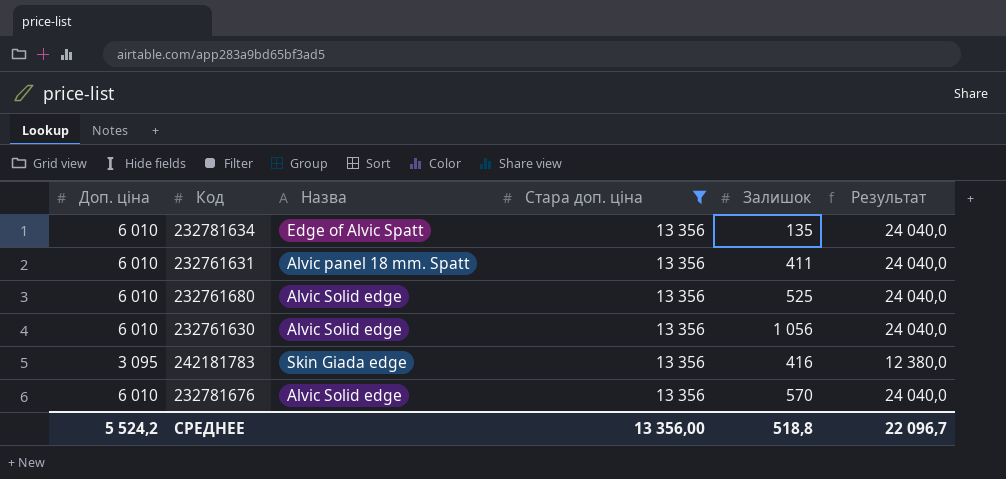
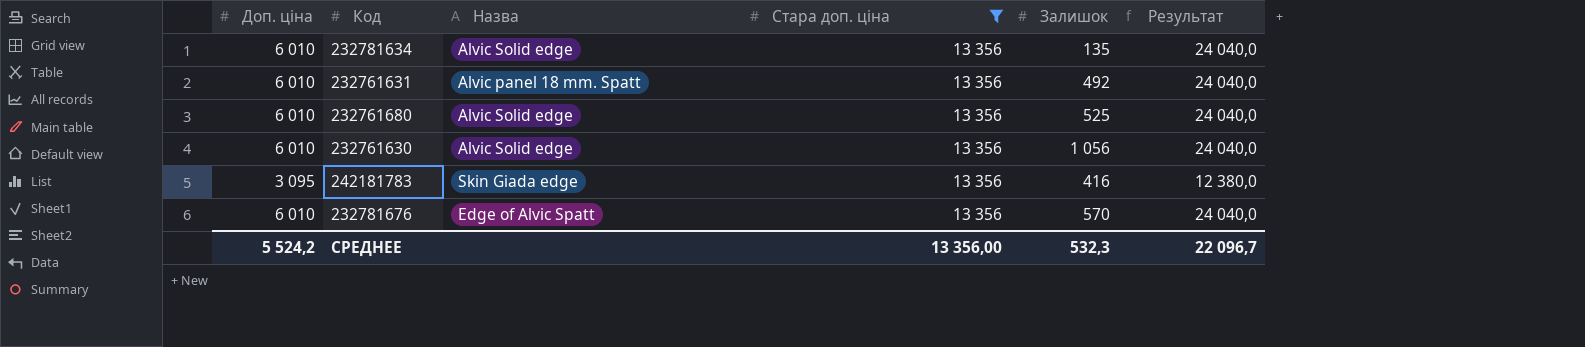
232781634 | Назва: Edge of Alvic Spatt -> Alvic Solid edge
232761631 | Залишок: 411 -> 492
232781676 | Назва: Alvic Solid edge -> Edge of Alvic Spatt
СРЕДНЕЕ | Залишок: 518,8 -> 532,3

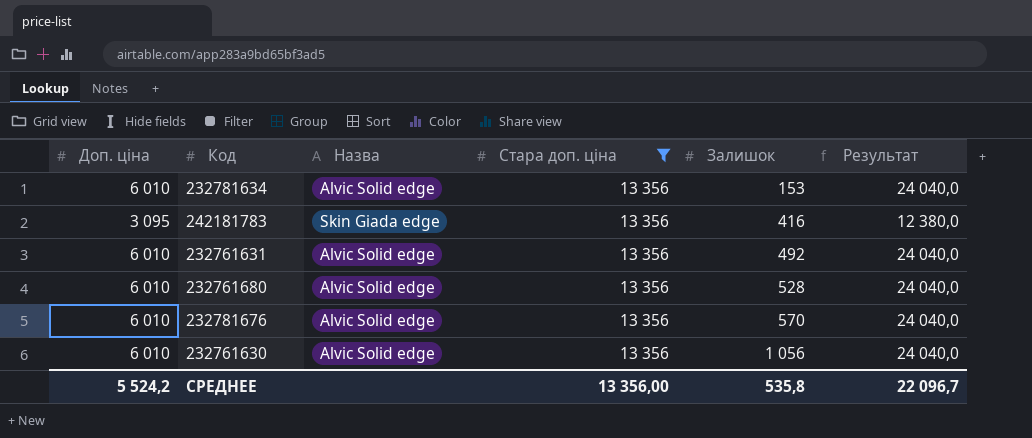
row order: none -> Залишок ascending
232781634 | Залишок: 135 -> 153
232761631 | Назва: Alvic panel 18 mm. Spatt -> Alvic Solid edge
232761680 | Залишок: 525 -> 528
232781676 | Назва: Edge of Alvic Spatt -> Alvic Solid edge
СРЕДНЕЕ | Залишок: 532,3 -> 535,8

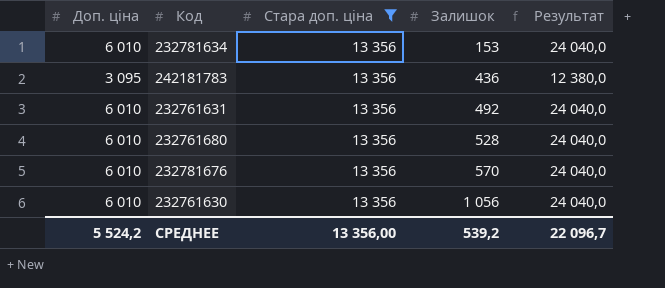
column Назва | position: 3 -> none
242181783 | Залишок: 416 -> 436
СРЕДНЕЕ | Залишок: 535,8 -> 539,2

